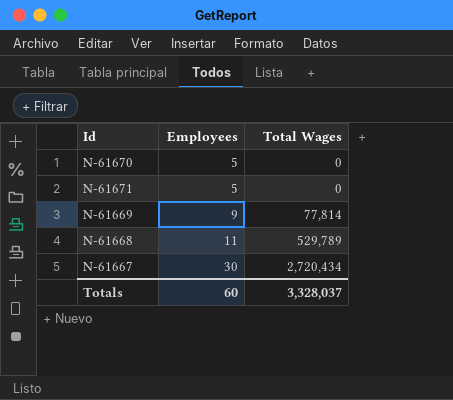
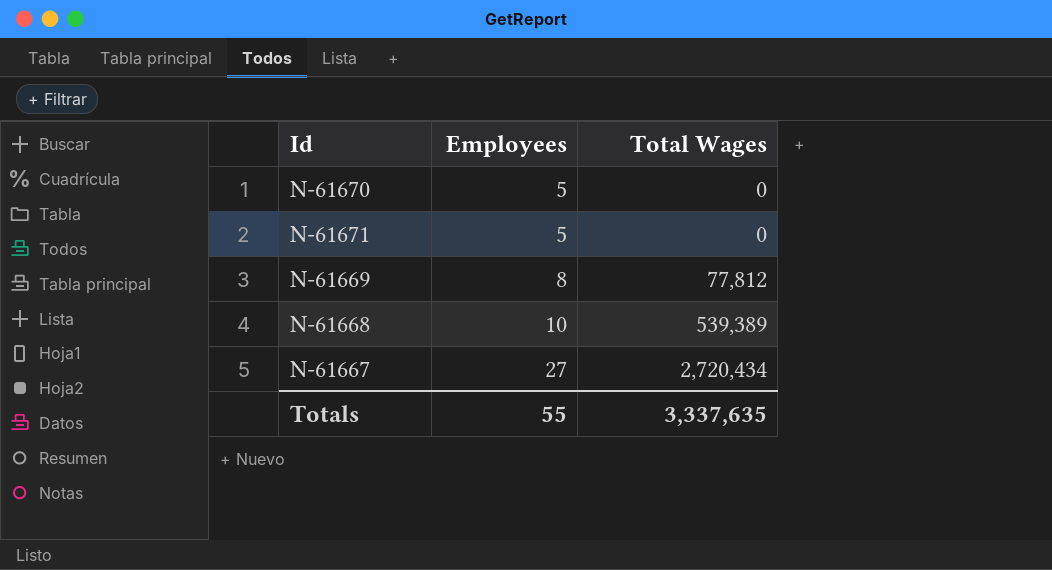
N-61669 | Employees: 9 -> 8
N-61669 | Total Wages: 77,814 -> 77,812
N-61668 | Employees: 11 -> 10
N-61668 | Total Wages: 529,789 -> 539,389
N-61667 | Employees: 30 -> 27
Totals | Employees: 60 -> 55
Totals | Total Wages: 3,328,037 -> 3,337,635

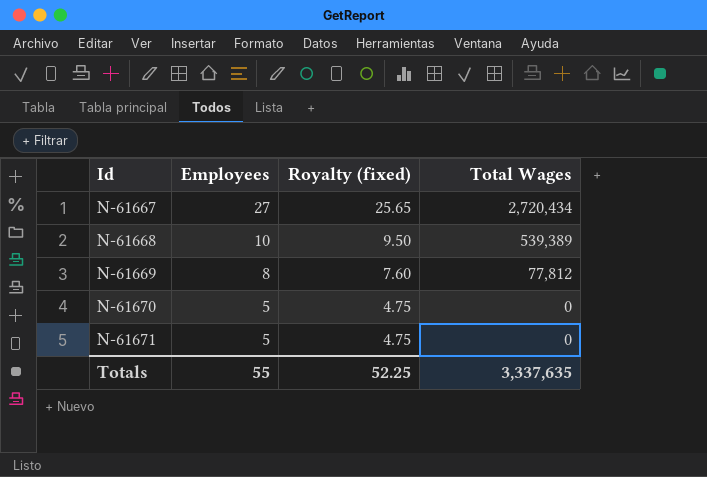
row order: Employees ascending -> Id ascending
column Royalty (fixed) | formula: none -> [Employees] * 0.95

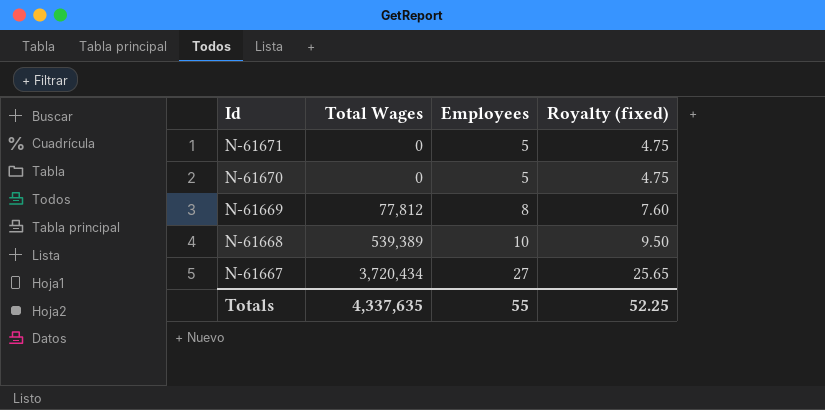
row order: Id ascending -> Id descending
column Total Wages | position: 4 -> 2
N-61667 | Total Wages: 2,720,434 -> 3,720,434
Totals | Total Wages: 3,337,635 -> 4,337,635

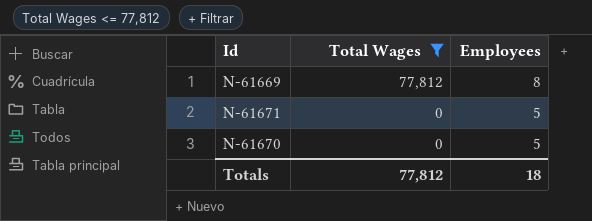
filter: none -> Total Wages <= 77,812
row order: Id descending -> Total Wages descending
column Royalty (fixed) | formula: [Employees] * 0.95 -> none
Totals | Total Wages: 4,337,635 -> 77,812
Totals | Employees: 55 -> 18

